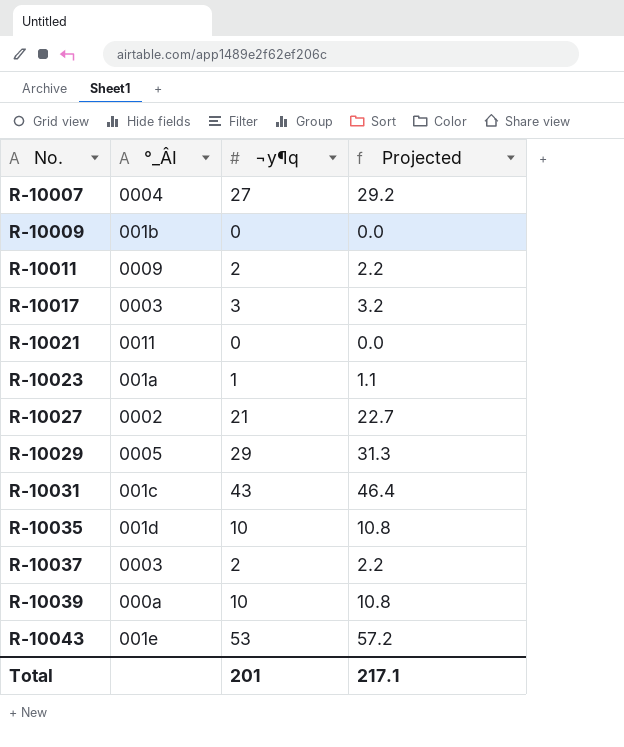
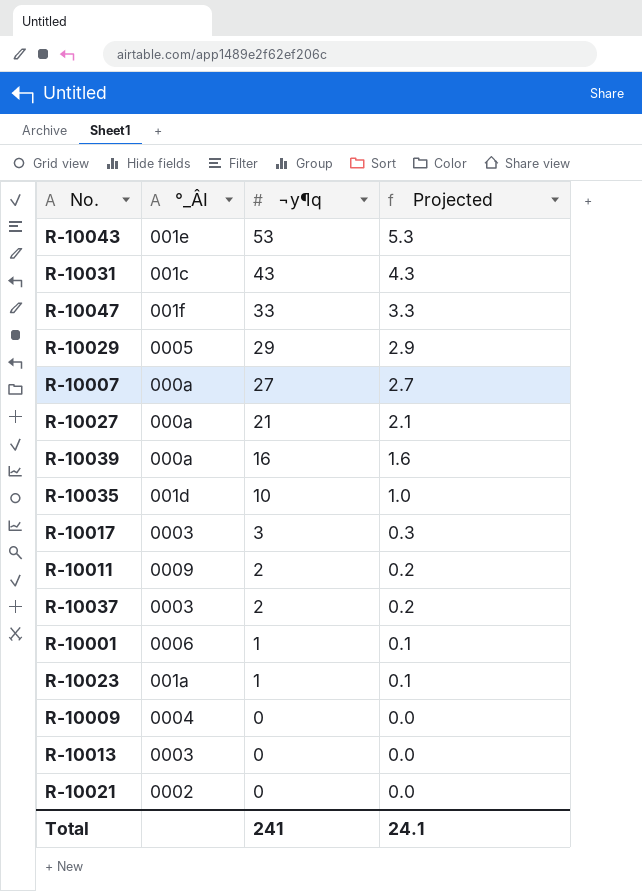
row order: No. ascending -> ¬y¶q descending
column Projected | formula: [¬y¶q] * 1.08 -> [¬y¶q] * 0.1
row R-10047: none -> 001f | 33 | 3.3
R-10007 | °_ÂI: 0004 -> 000a
R-10027 | °_ÂI: 0002 -> 000a
R-10039 | ¬y¶q: 10 -> 16
row R-10001: none -> 0006 | 1 | 0.1
R-10009 | °_ÂI: 001b -> 0004
row R-10013: none -> 0003 | 0 | 0.0
R-10021 | °_ÂI: 0011 -> 0002
Total | ¬y¶q: 201 -> 241
Total | Projected: 217.1 -> 24.1

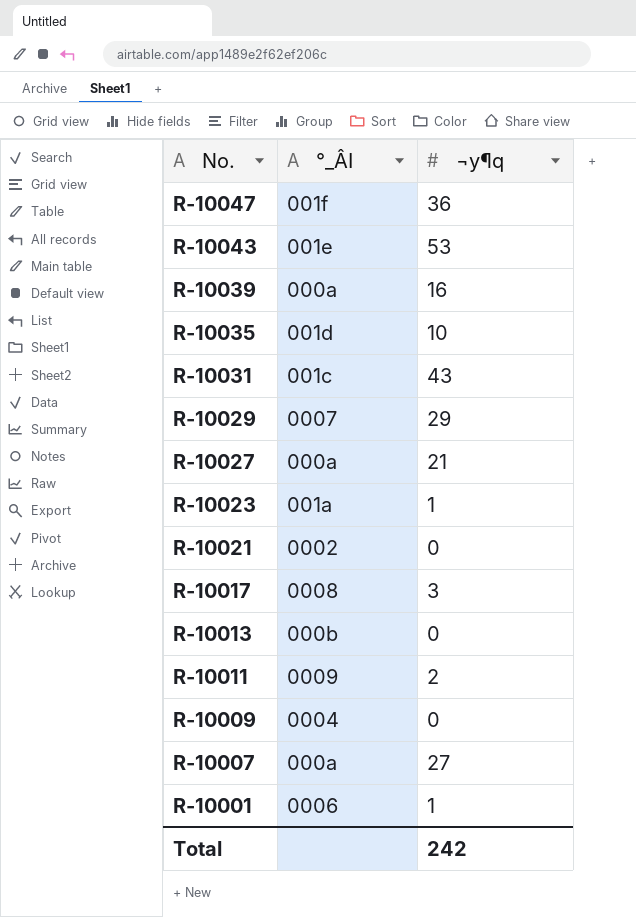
row order: ¬y¶q descending -> No. descending
column Projected | formula: [¬y¶q] * 0.1 -> none
row R-10037: 0003 | 2 | 0.2 -> none
R-10047 | ¬y¶q: 33 -> 36
R-10029 | °_ÂI: 0005 -> 0007
R-10017 | °_ÂI: 0003 -> 0008
R-10013 | °_ÂI: 0003 -> 000b
Total | ¬y¶q: 241 -> 242

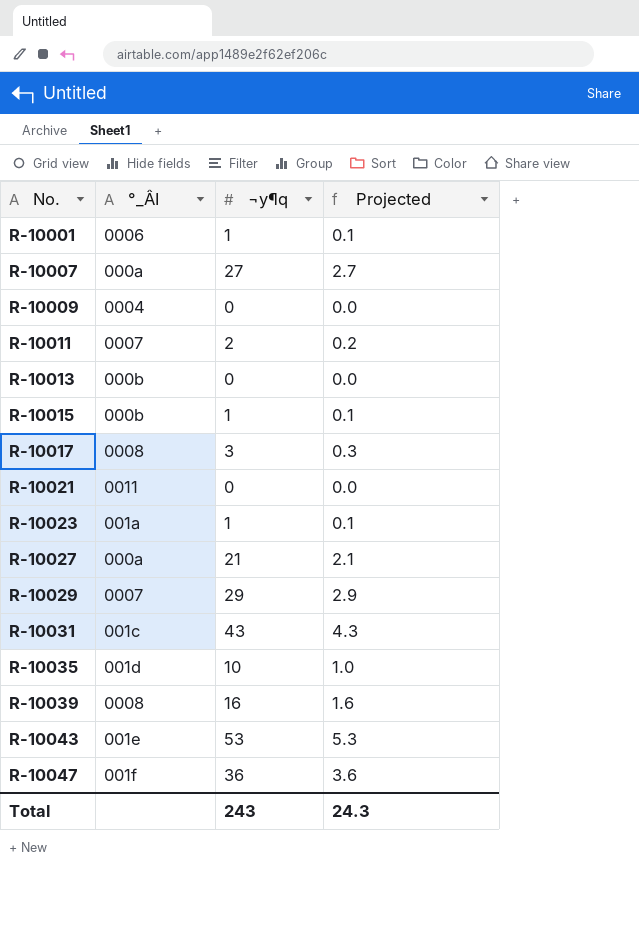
row order: No. descending -> No. ascending
column Projected | formula: none -> [¬y¶q] * 0.1
R-10011 | °_ÂI: 0009 -> 0007
row R-10015: none -> 000b | 1 | 0.1
R-10021 | °_ÂI: 0002 -> 0011
R-10039 | °_ÂI: 000a -> 0008
Total | ¬y¶q: 242 -> 243

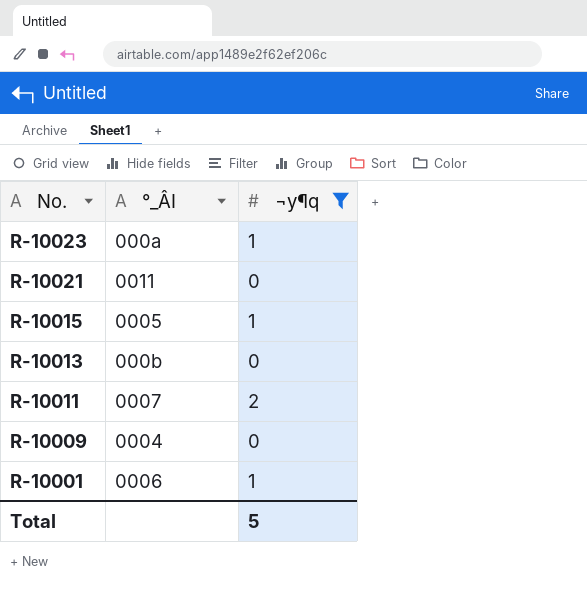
filter: none -> ¬y¶q <= 2
row order: No. ascending -> No. descending
column Projected | formula: [¬y¶q] * 0.1 -> none
R-10023 | °_ÂI: 001a -> 000a
R-10015 | °_ÂI: 000b -> 0005
Total | ¬y¶q: 243 -> 5

